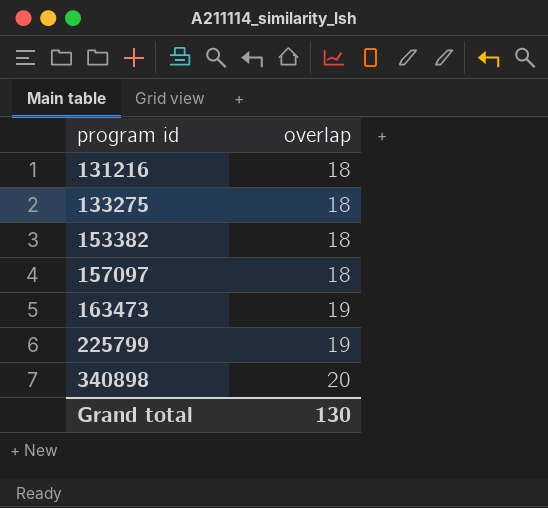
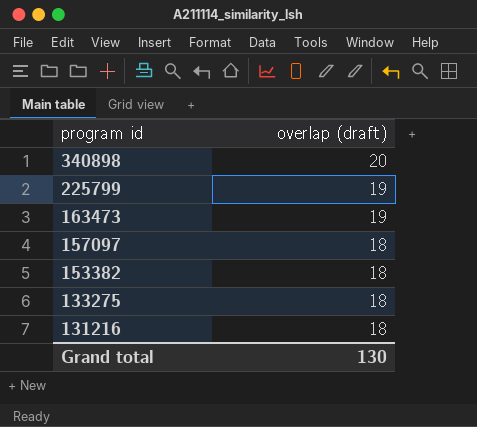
row order: program id ascending -> program id descending
column name: overlap -> overlap (draft)

